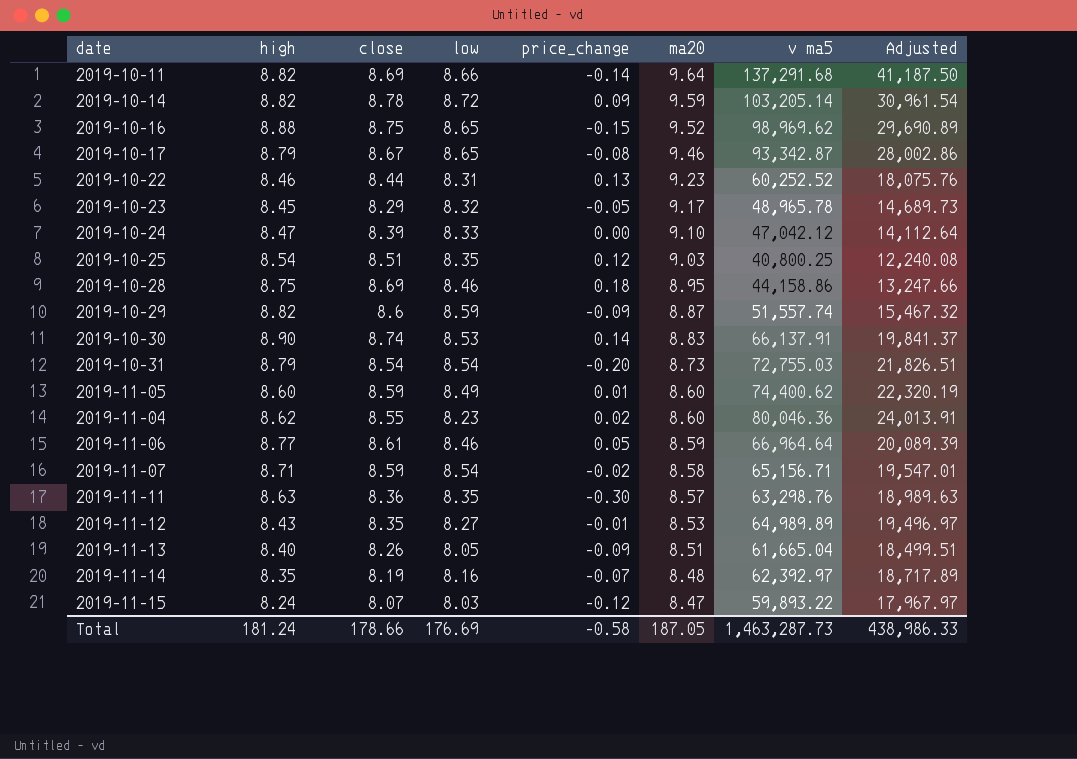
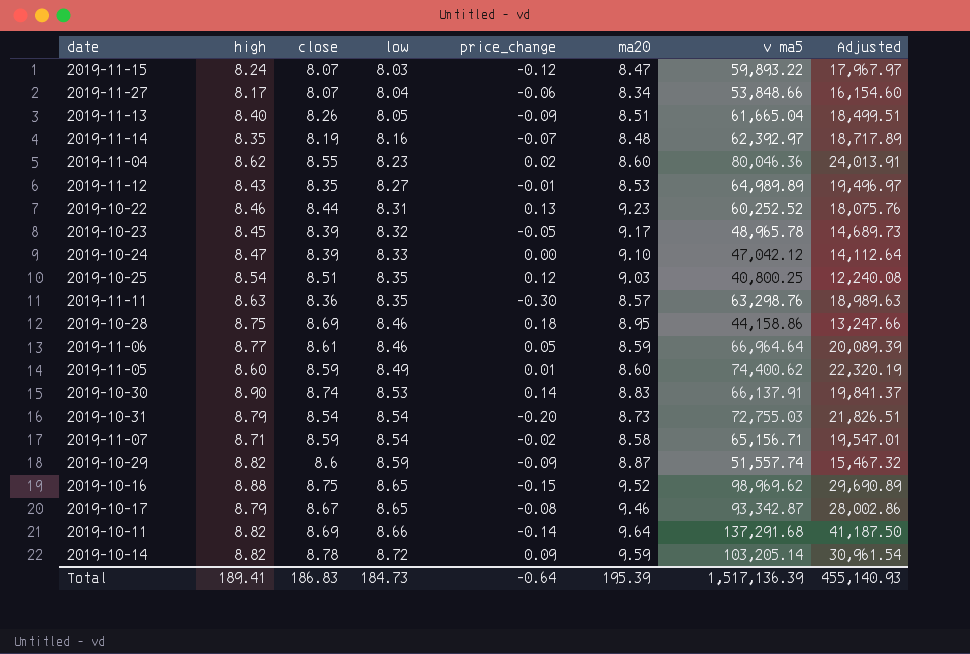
row order: ma20 descending -> low ascending
row 2019-11-27: none -> 8.17 | 8.07 | 8.04 | -0.06 | 8.34 | 53,848.66 | 16,154.60
2019-10-23 | close: 8.29 -> 8.39
Total | high: 181.24 -> 189.41
Total | close: 178.66 -> 186.83
Total | low: 176.69 -> 184.73
Total | price_change: -0.58 -> -0.64
Total | ma20: 187.05 -> 195.39
Total | v ma5: 1,463,287.73 -> 1,517,136.39
Total | Adjusted: 438,986.33 -> 455,140.93

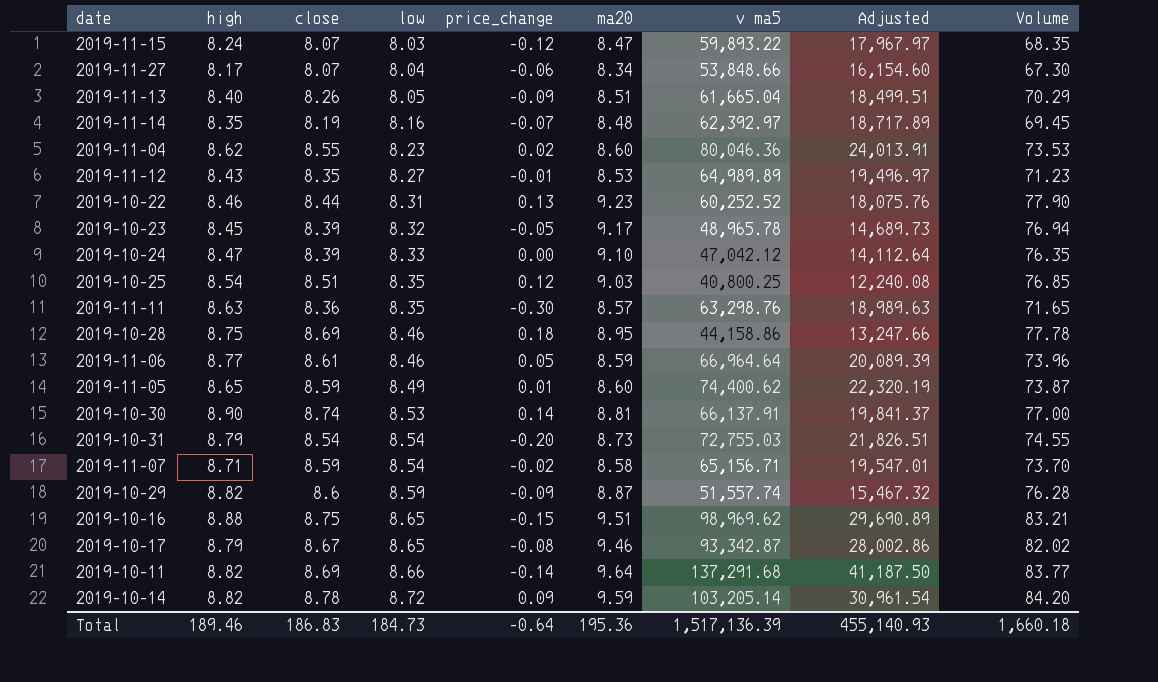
column Volume | formula: none -> [close] * [ma20]
2019-11-05 | high: 8.60 -> 8.65
2019-10-30 | ma20: 8.83 -> 8.81
2019-10-16 | ma20: 9.52 -> 9.51
Total | high: 189.41 -> 189.46
Total | ma20: 195.39 -> 195.36

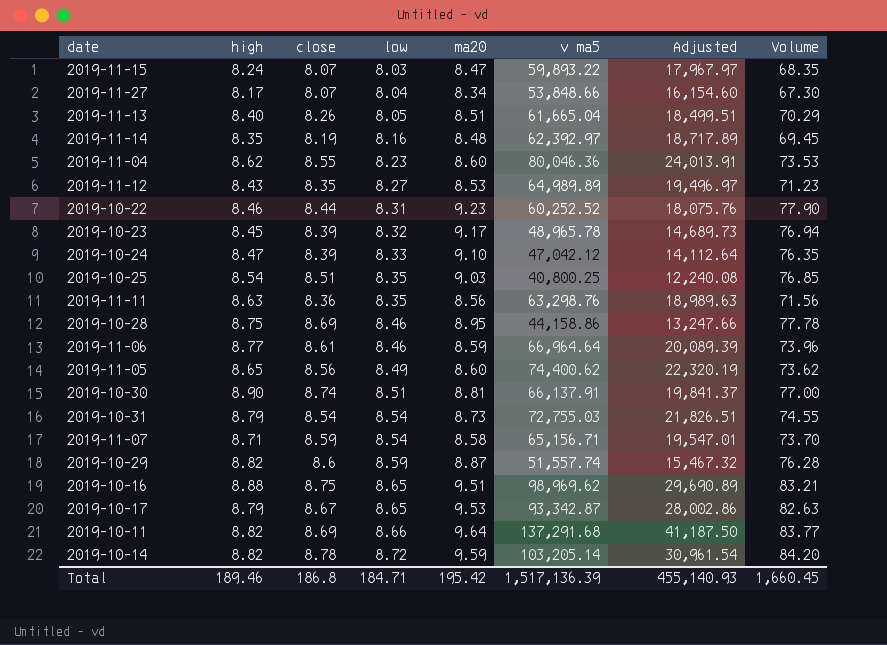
column price_change | position: 5 -> none
2019-11-11 | ma20: 8.57 -> 8.56
2019-11-11 | Volume: 71.65 -> 71.56
2019-11-05 | close: 8.59 -> 8.56
2019-11-05 | Volume: 73.87 -> 73.62
2019-10-30 | low: 8.53 -> 8.51
2019-10-17 | ma20: 9.46 -> 9.53
2019-10-17 | Volume: 82.02 -> 82.63
Total | close: 186.83 -> 186.8
Total | low: 184.73 -> 184.71
Total | ma20: 195.36 -> 195.42
Total | Volume: 1,660.18 -> 1,660.45

